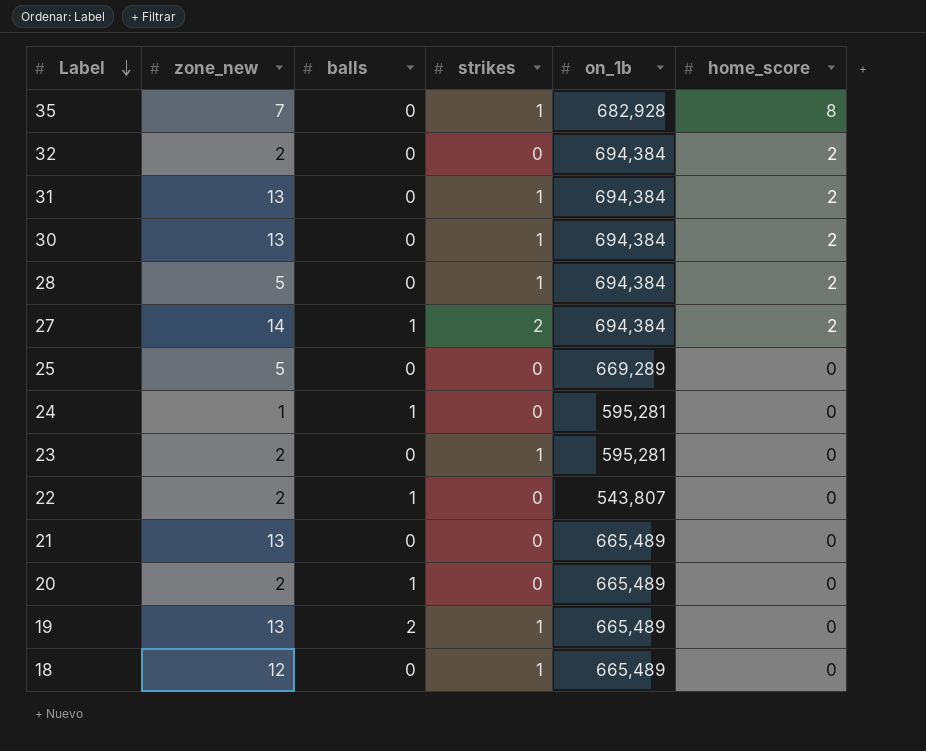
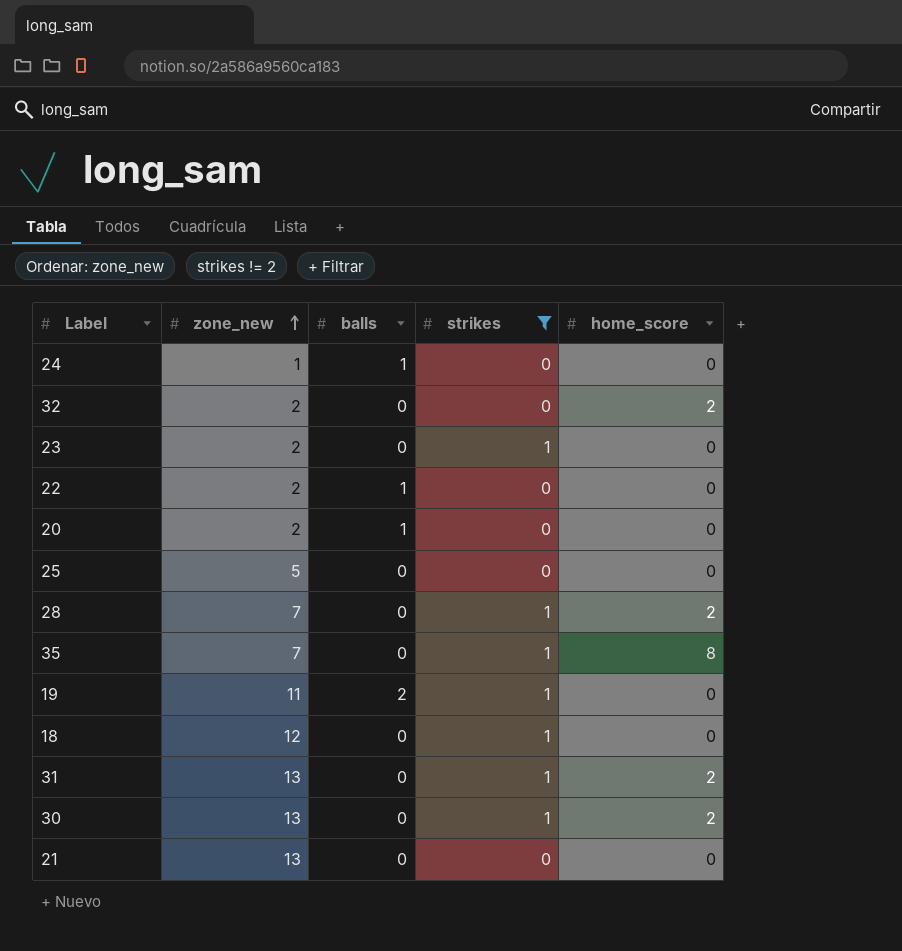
filter: none -> strikes != 2
row order: Label descending -> zone_new ascending
column on_1b | position: 5 -> none
28 | zone_new: 5 -> 7
19 | zone_new: 13 -> 11

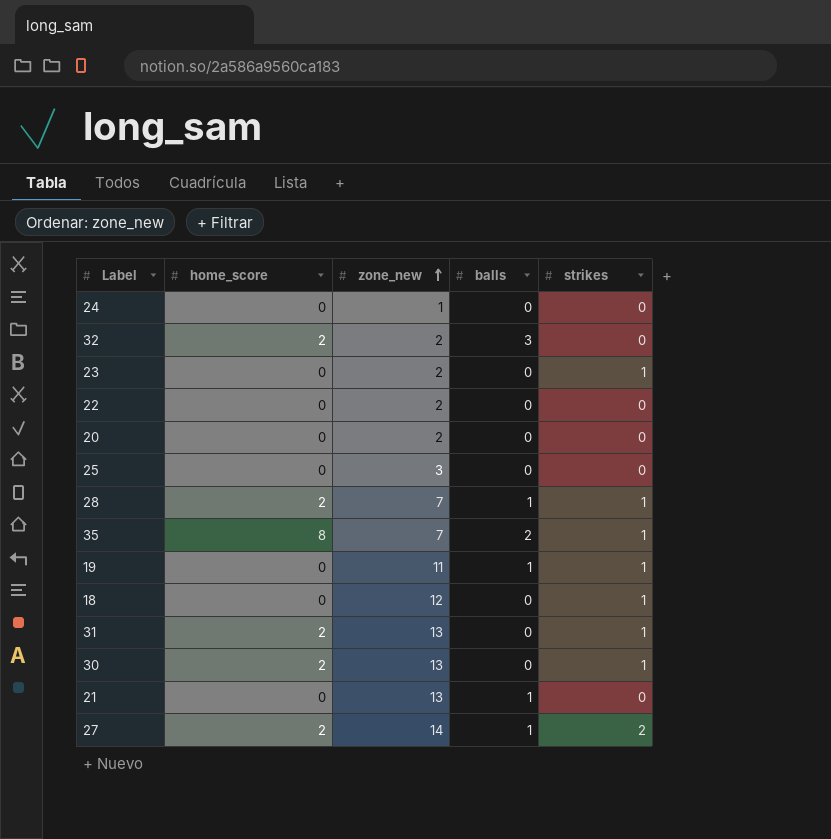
filter: strikes != 2 -> none
column home_score | position: 5 -> 2
24 | balls: 1 -> 0
32 | balls: 0 -> 3
22 | balls: 1 -> 0
20 | balls: 1 -> 0
25 | zone_new: 5 -> 3
28 | balls: 0 -> 1
35 | balls: 0 -> 2
19 | balls: 2 -> 1
21 | balls: 0 -> 1

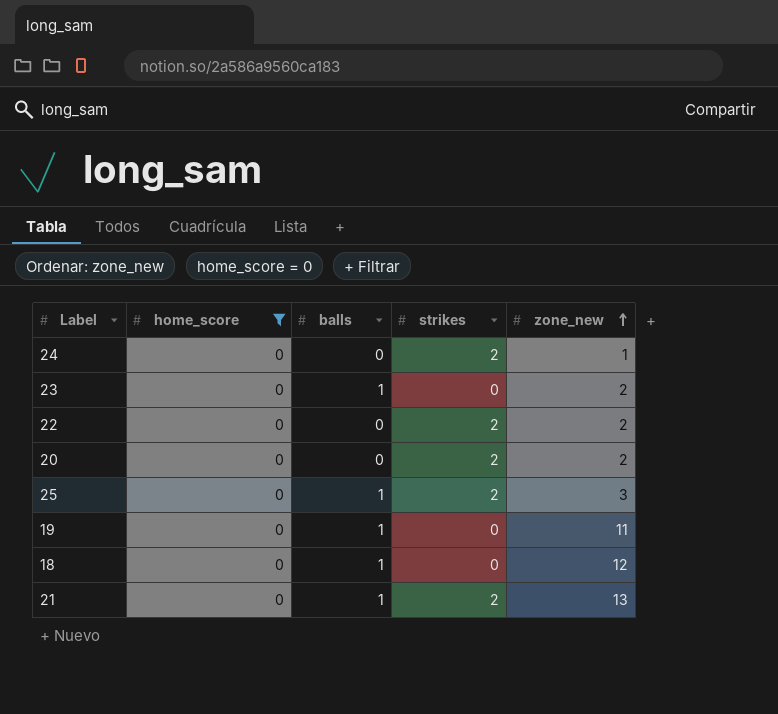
filter: none -> home_score = 0
column zone_new | position: 3 -> 5
24 | strikes: 0 -> 2
23 | balls: 0 -> 1
23 | strikes: 1 -> 0
22 | strikes: 0 -> 2
20 | strikes: 0 -> 2
25 | balls: 0 -> 1
25 | strikes: 0 -> 2
19 | strikes: 1 -> 0
18 | balls: 0 -> 1
18 | strikes: 1 -> 0
21 | strikes: 0 -> 2

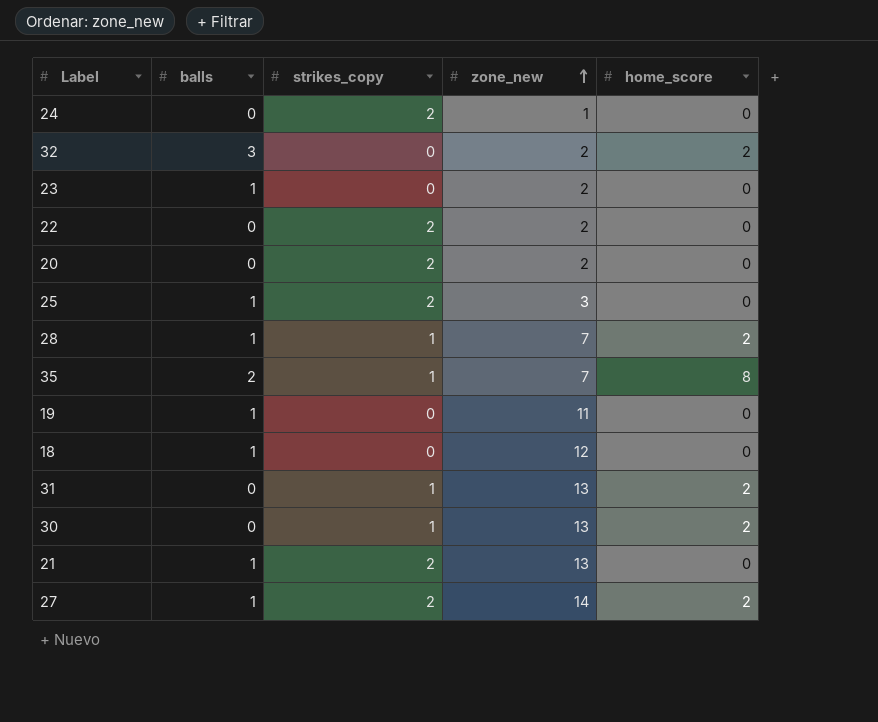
filter: home_score = 0 -> none
column name: strikes -> strikes_copy
column home_score | position: 2 -> 5

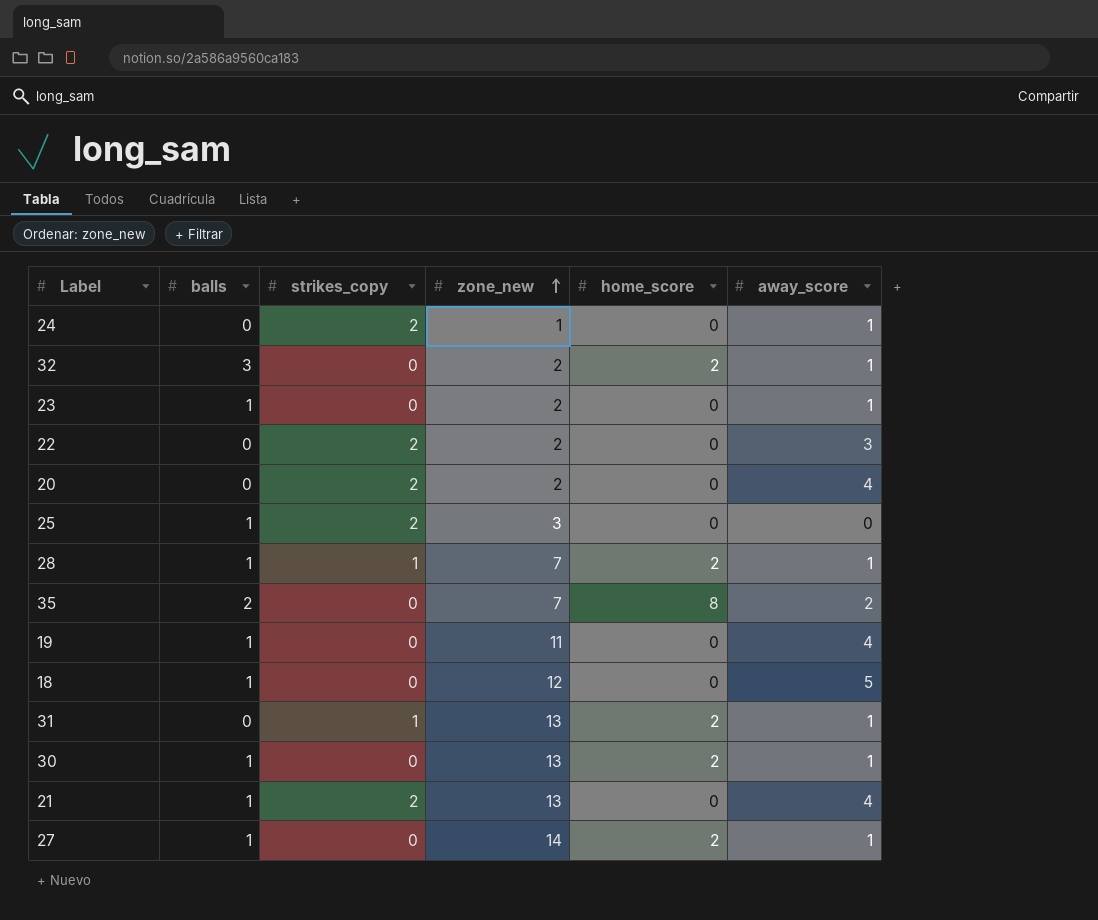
column away_score | position: none -> 6
35 | strikes_copy: 1 -> 0
30 | balls: 0 -> 1
30 | strikes_copy: 1 -> 0
27 | strikes_copy: 2 -> 0

